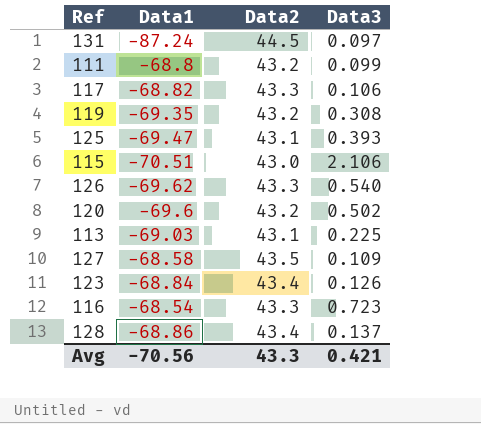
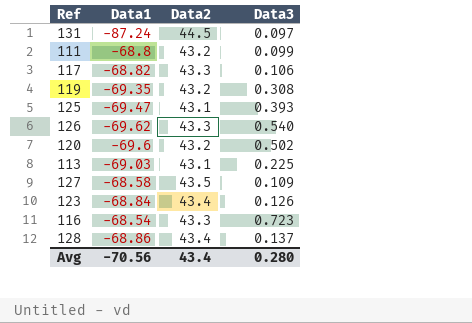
row 115: -70.51 | 43.0 | 2.106 -> none
Avg | Data2: 43.3 -> 43.4
Avg | Data3: 0.421 -> 0.280

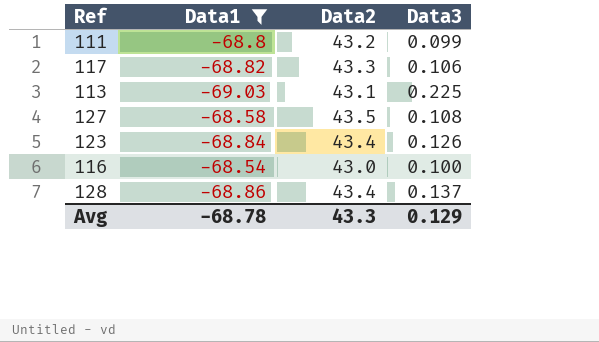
filter: none -> Data1 >= -69.03
127 | Data3: 0.109 -> 0.108
116 | Data2: 43.3 -> 43.0
116 | Data3: 0.723 -> 0.100
Avg | Data1: -70.56 -> -68.78
Avg | Data2: 43.4 -> 43.3
Avg | Data3: 0.280 -> 0.129

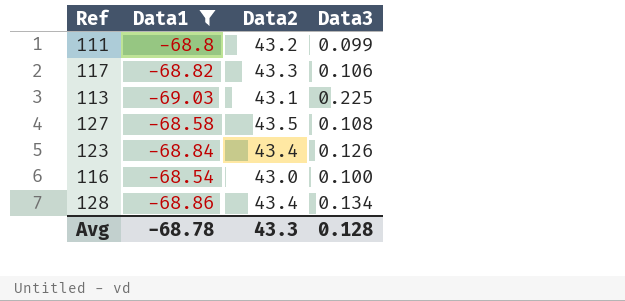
128 | Data3: 0.137 -> 0.134
Avg | Data3: 0.129 -> 0.128

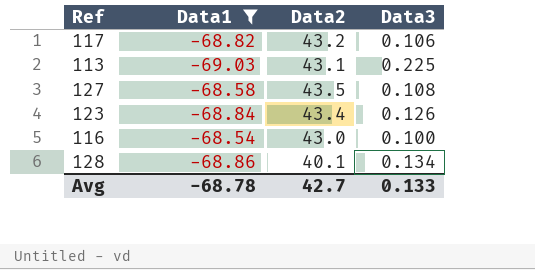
row 111: -68.8 | 43.2 | 0.099 -> none
117 | Data2: 43.3 -> 43.2
128 | Data2: 43.4 -> 40.1
Avg | Data2: 43.3 -> 42.7
Avg | Data3: 0.128 -> 0.133

